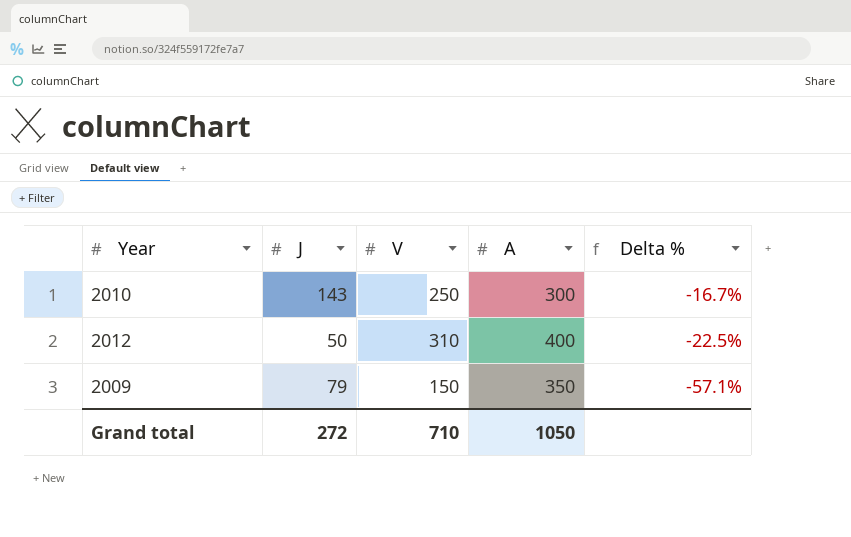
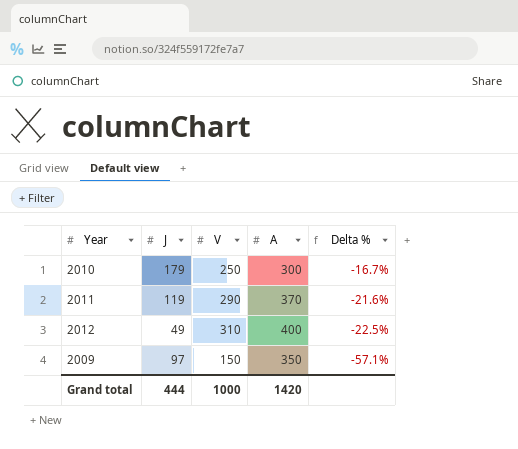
2010 | J: 143 -> 179
row 2011: none -> 119 | 290 | 370 | -21.6%
2012 | J: 50 -> 49
2009 | J: 79 -> 97
Grand total | J: 272 -> 444
Grand total | V: 710 -> 1000
Grand total | A: 1050 -> 1420

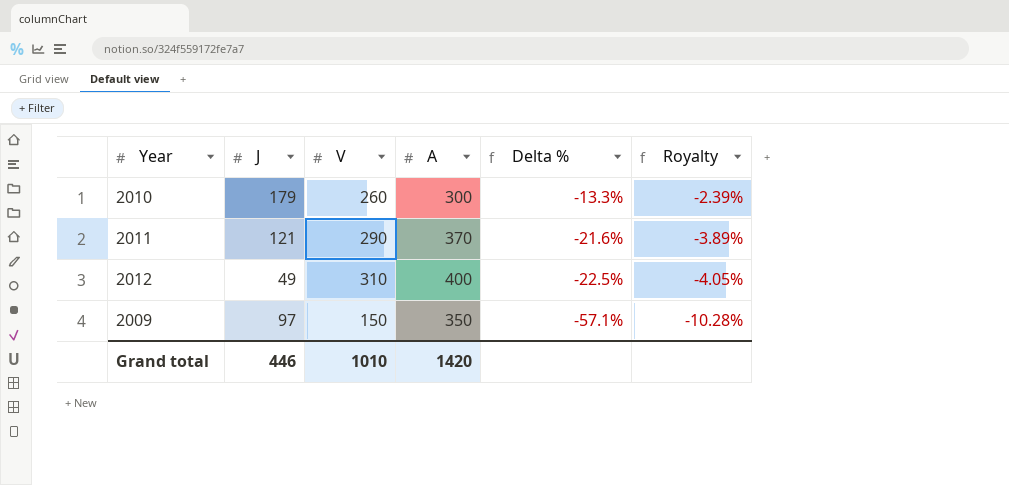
column Royalty | formula: none -> [Delta %] * 0.18
2010 | V: 250 -> 260
2010 | Delta %: -16.7% -> -13.3%
2011 | J: 119 -> 121
Grand total | J: 444 -> 446
Grand total | V: 1000 -> 1010

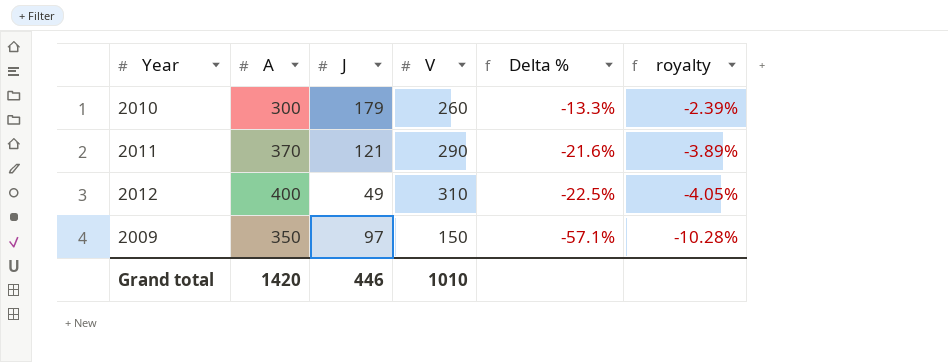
column A | position: 4 -> 2
column name: Royalty -> royalty

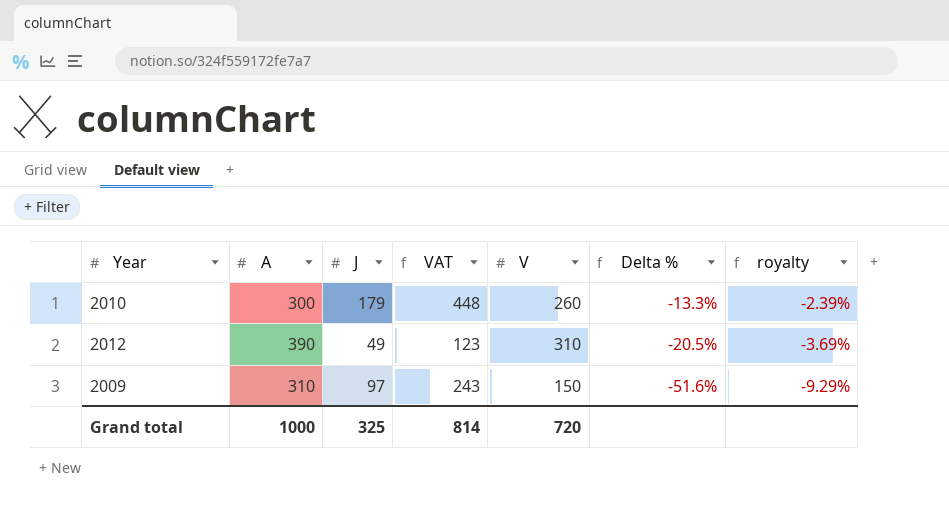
column VAT | formula: none -> [J] * 2.5
row 2011: 370 | 121 | 290 | -21.6% | -3.89% -> none
2012 | A: 400 -> 390
2012 | Delta %: -22.5% -> -20.5%
2012 | royalty: -4.05% -> -3.69%
2009 | A: 350 -> 310
2009 | Delta %: -57.1% -> -51.6%
2009 | royalty: -10.28% -> -9.29%
Grand total | A: 1420 -> 1000
Grand total | J: 446 -> 325
Grand total | V: 1010 -> 720

